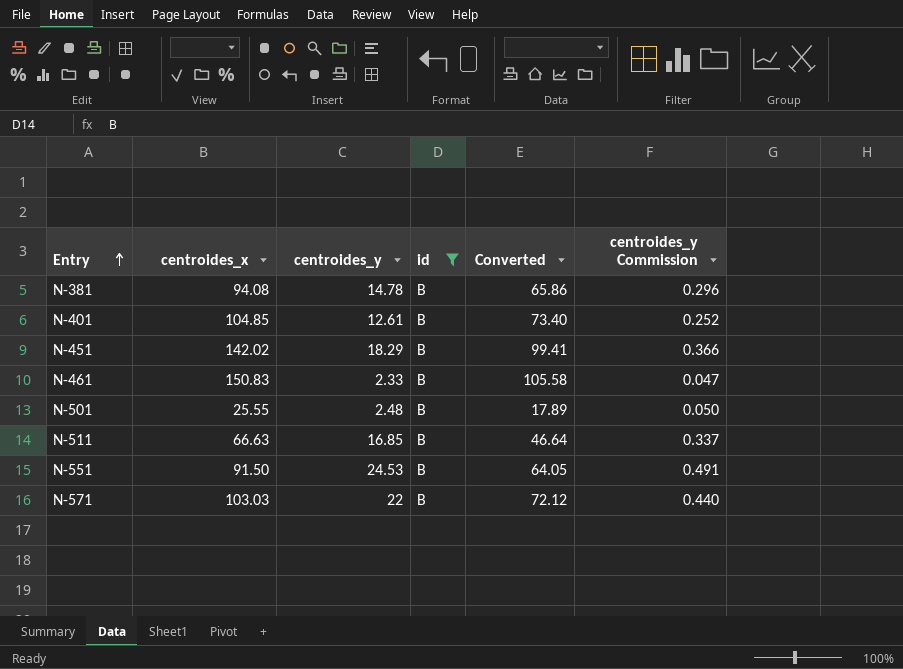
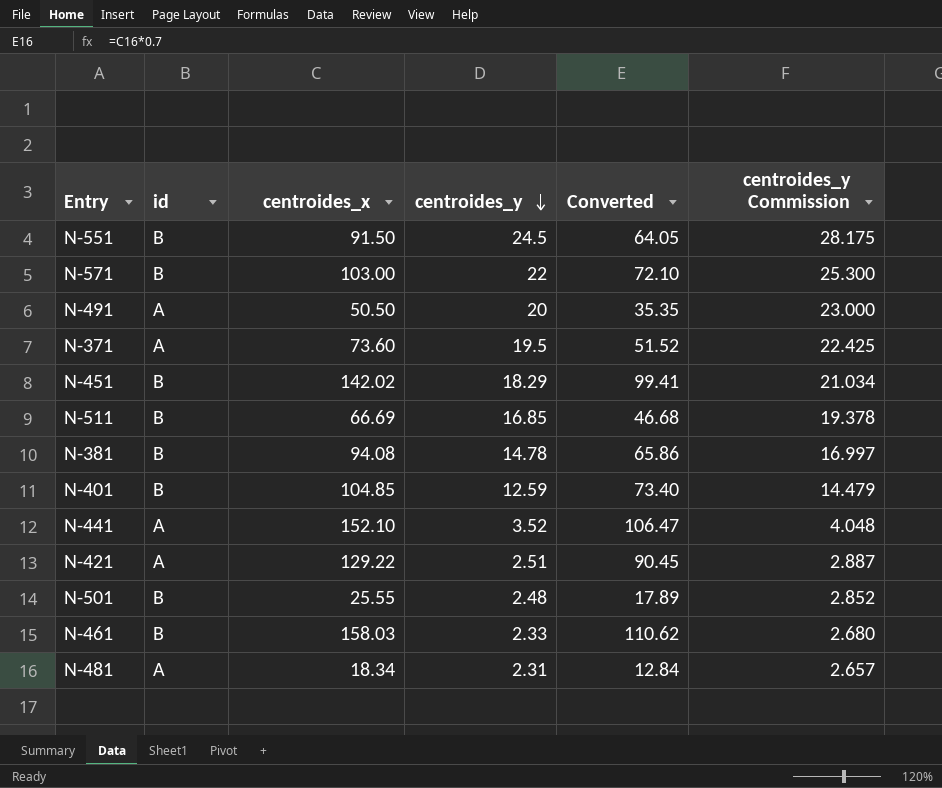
filter: id = B -> none
row order: Entry ascending -> centroides_y descending
column id | position: 4 -> 2
column centroides_y Commission | formula: [centroides_y] * 0.02 -> [centroides_y] * 1.15
N-551 | centroides_y: 24.53 -> 24.5
N-571 | centroides_x: 103.03 -> 103.00
N-571 | Converted: 72.12 -> 72.10
N-511 | centroides_x: 66.63 -> 66.69
N-511 | Converted: 46.64 -> 46.68
N-401 | centroides_y: 12.61 -> 12.59
N-461 | centroides_x: 150.83 -> 158.03
N-461 | Converted: 105.58 -> 110.62

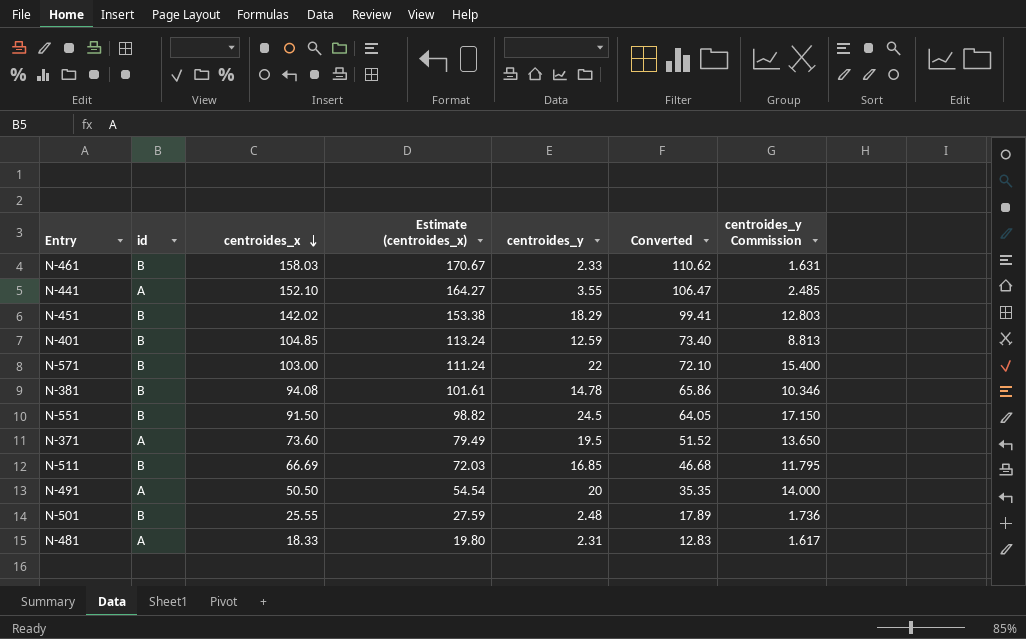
row order: centroides_y descending -> centroides_x descending
column Estimate (centroides_x) | formula: none -> [centroides_x] * 1.08
column centroides_y Commission | formula: [centroides_y] * 1.15 -> [centroides_y] * 0.7
row N-421: A | 129.22 | 2.51 | 90.45 | 2.887 -> none
N-441 | centroides_y: 3.52 -> 3.55
N-481 | centroides_x: 18.34 -> 18.33
N-481 | Converted: 12.84 -> 12.83

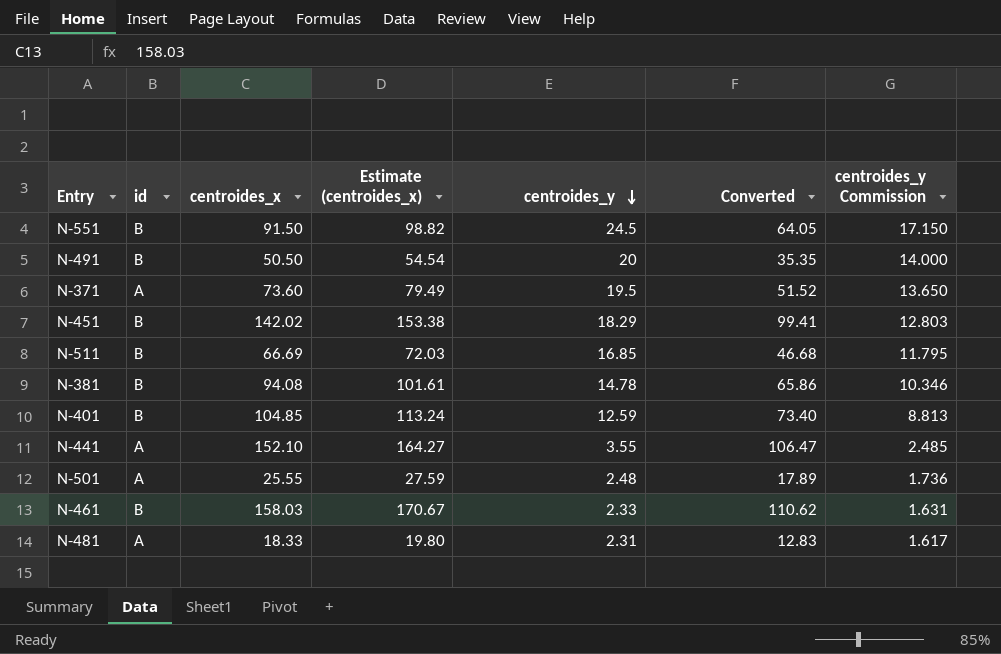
row order: centroides_x descending -> centroides_y descending
row N-571: B | 103.00 | 111.24 | 22 | 72.10 | 15.400 -> none
N-491 | id: A -> B
N-501 | id: B -> A

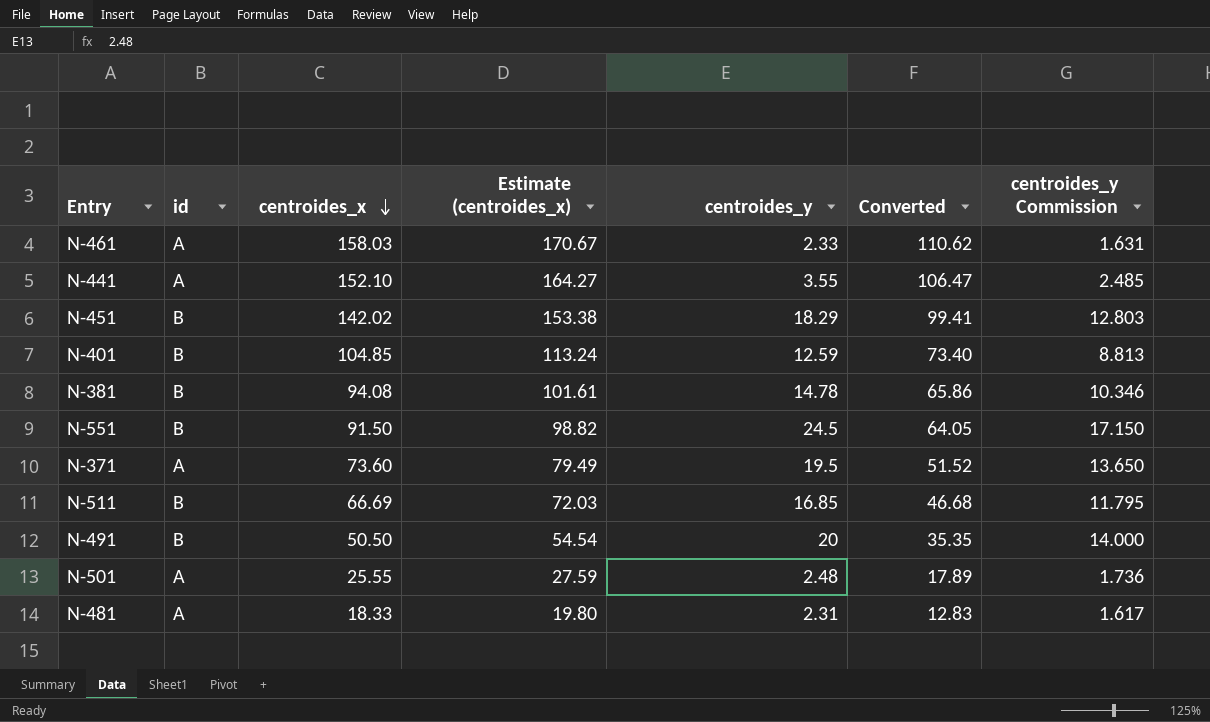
row order: centroides_y descending -> centroides_x descending
N-461 | id: B -> A

